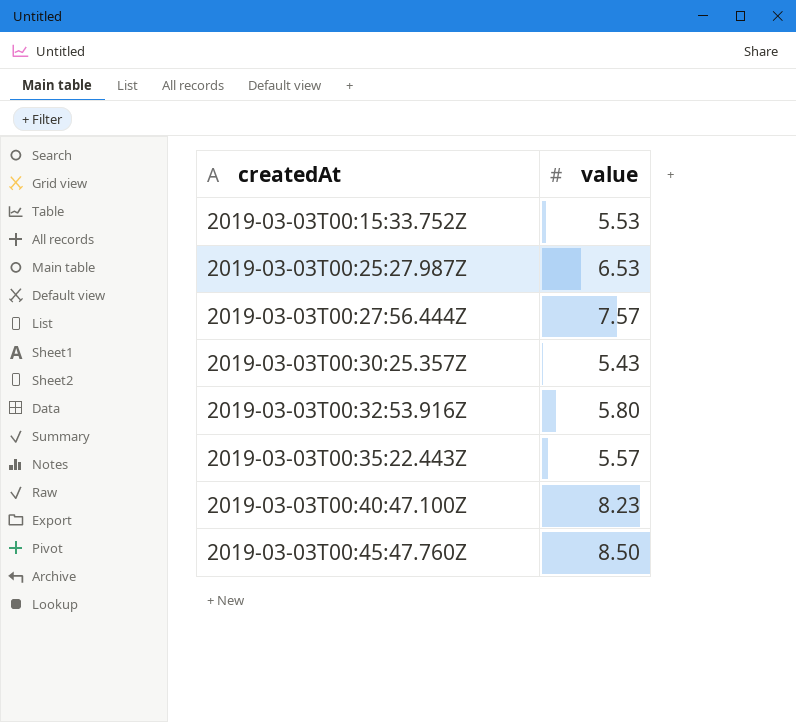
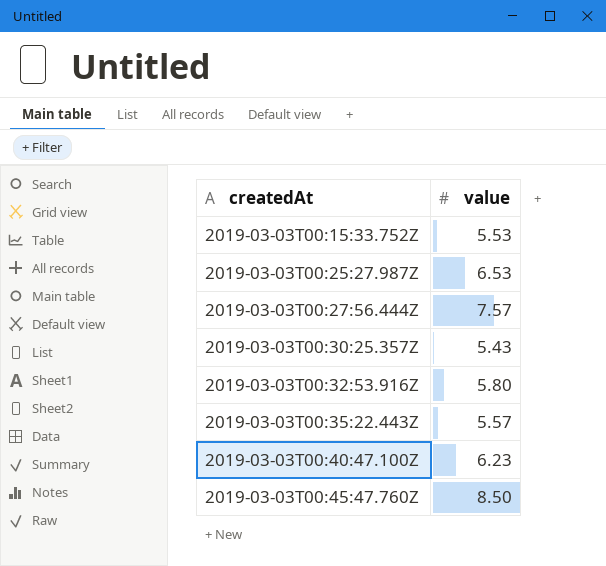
2019-03-03T00:40:47.100Z | value: 8.23 -> 6.23

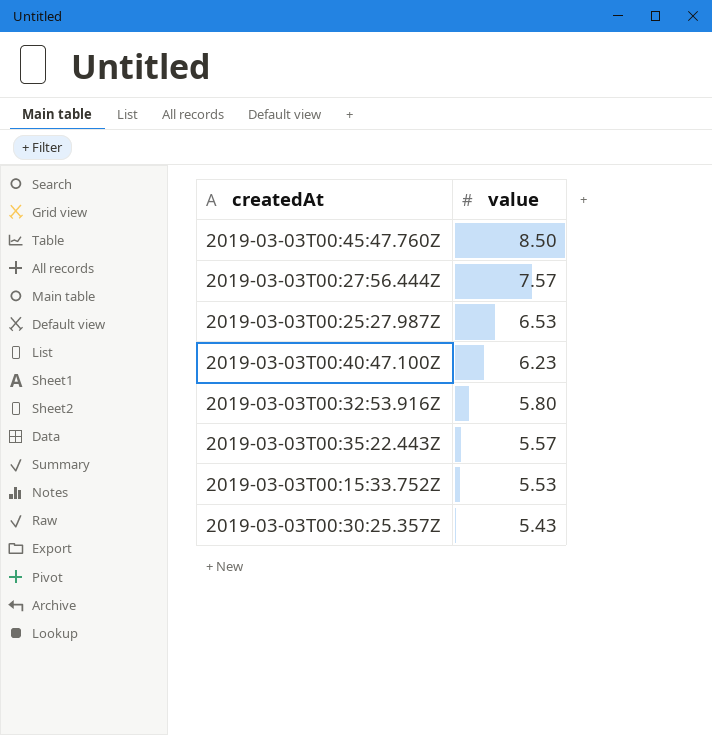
row order: createdAt ascending -> value descending

